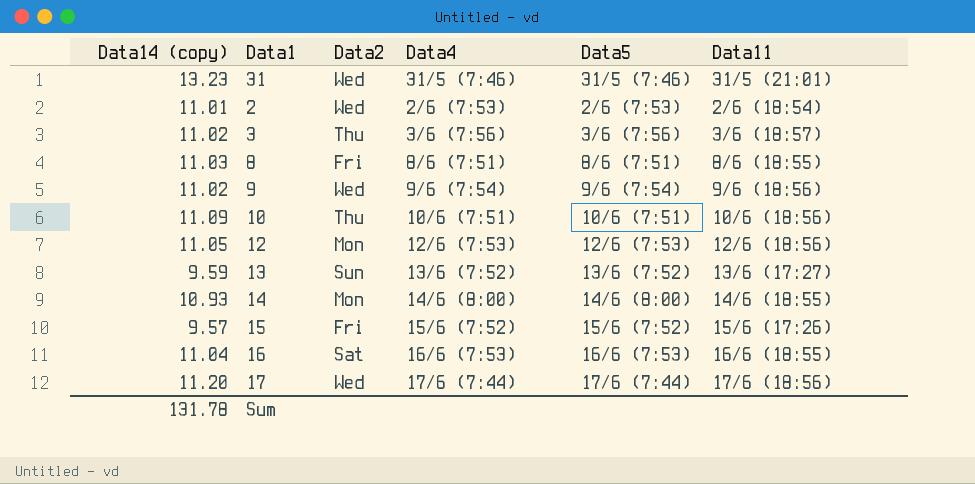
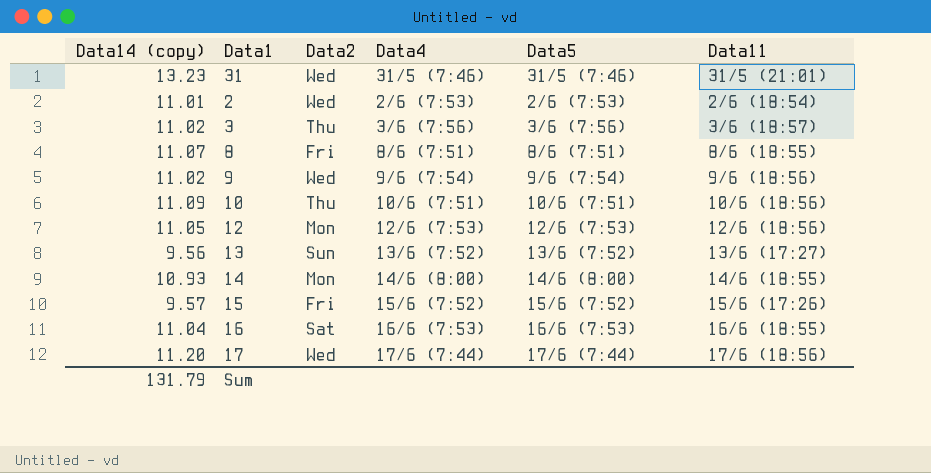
8 | Data14 (copy): 11.03 -> 11.07
13 | Data14 (copy): 9.59 -> 9.56
Sum | Data14 (copy): 131.78 -> 131.79

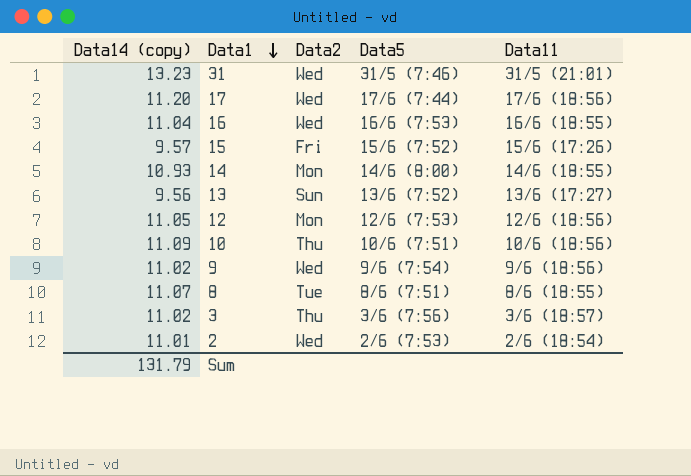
row order: none -> Data1 descending
column Data4 | position: 4 -> none
16 | Data2: Sat -> Wed
8 | Data2: Fri -> Tue

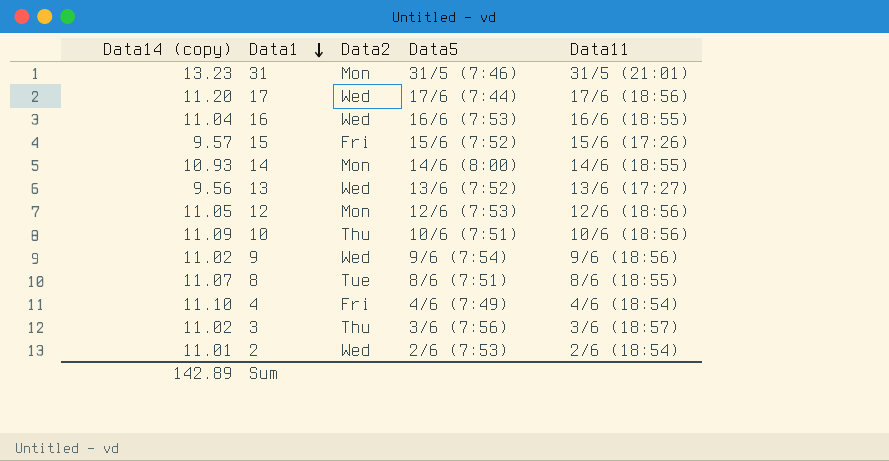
31 | Data2: Wed -> Mon
13 | Data2: Sun -> Wed
row 4: none -> 11.10 | Fri | 4/6 (7:49) | 4/6 (18:54)
Sum | Data14 (copy): 131.79 -> 142.89

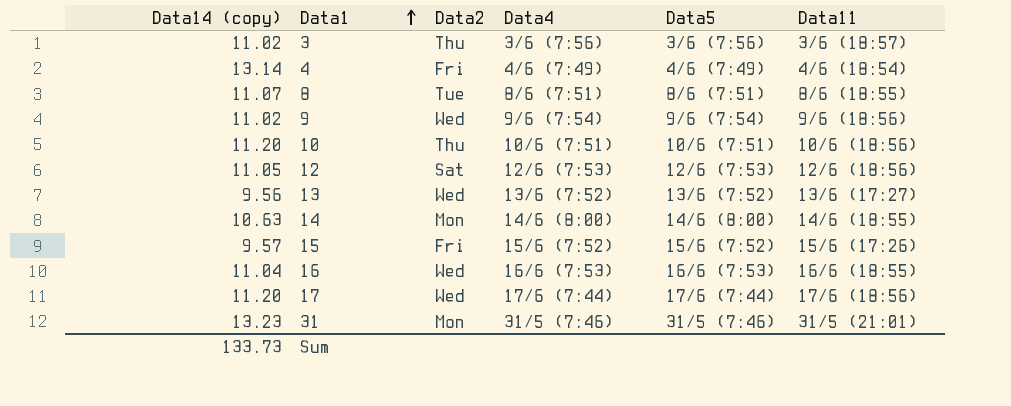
row order: Data1 descending -> Data1 ascending
column Data4 | position: none -> 4
row 2: 11.01 | Wed | 2/6 (7:53) | 2/6 (18:54) -> none
4 | Data14 (copy): 11.10 -> 13.14
10 | Data14 (copy): 11.09 -> 11.20
12 | Data2: Mon -> Sat
14 | Data14 (copy): 10.93 -> 10.63
Sum | Data14 (copy): 142.89 -> 133.73

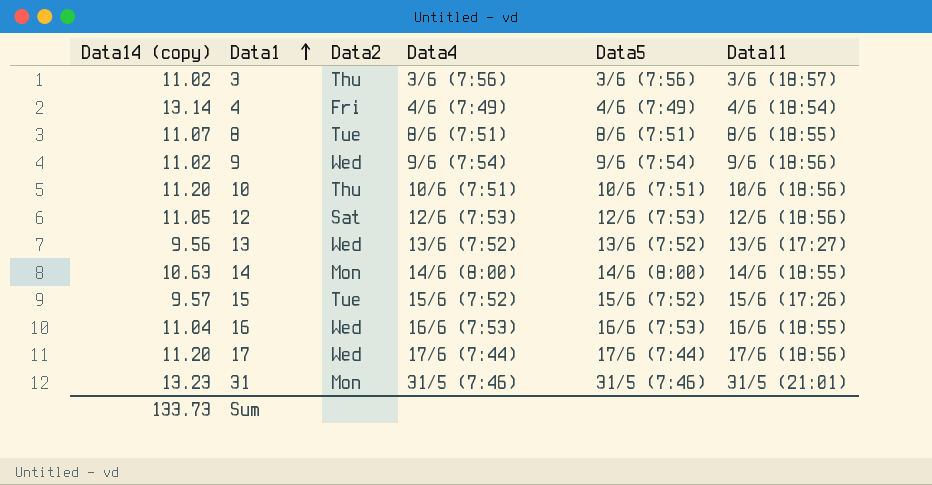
15 | Data2: Fri -> Tue

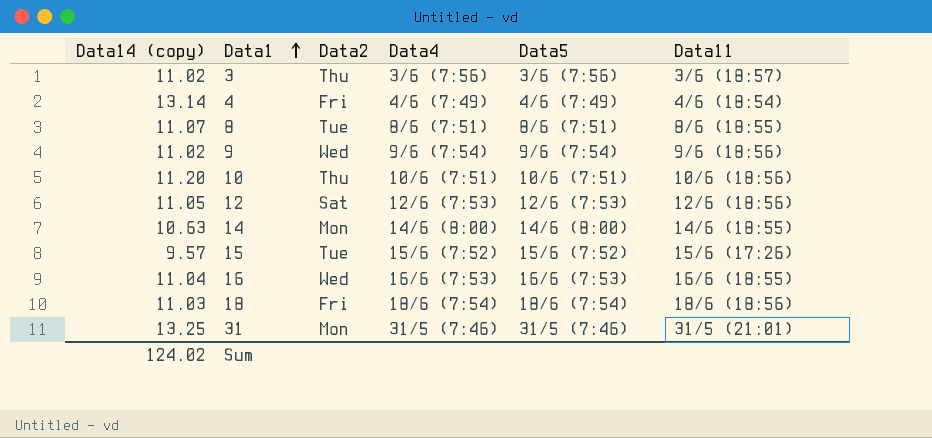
row 13: 9.56 | Wed | 13/6 (7:52) | 13/6 (7:52) | 13/6 (17:27) -> none
row 17: 11.20 | Wed | 17/6 (7:44) | 17/6 (7:44) | 17/6 (18:56) -> none
row 18: none -> 11.03 | Fri | 18/6 (7:54) | 18/6 (7:54) | 18/6 (18:56)
31 | Data14 (copy): 13.23 -> 13.25
Sum | Data14 (copy): 133.73 -> 124.02

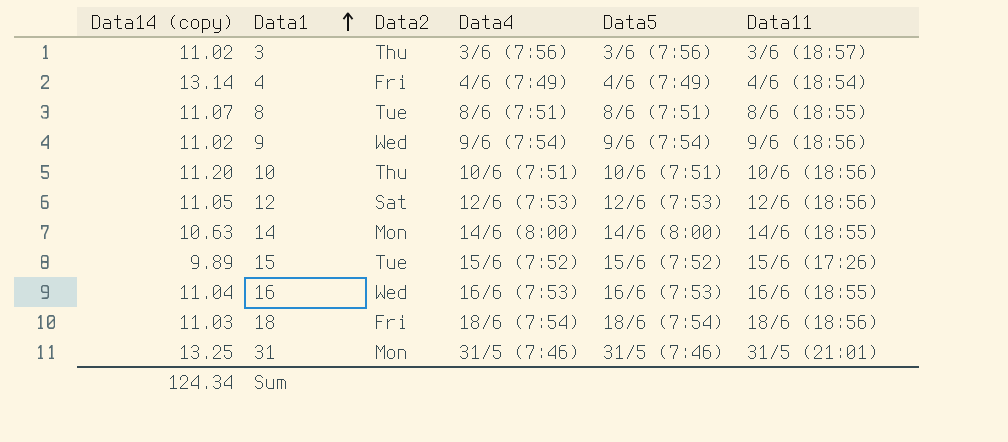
15 | Data14 (copy): 9.57 -> 9.89
Sum | Data14 (copy): 124.02 -> 124.34

